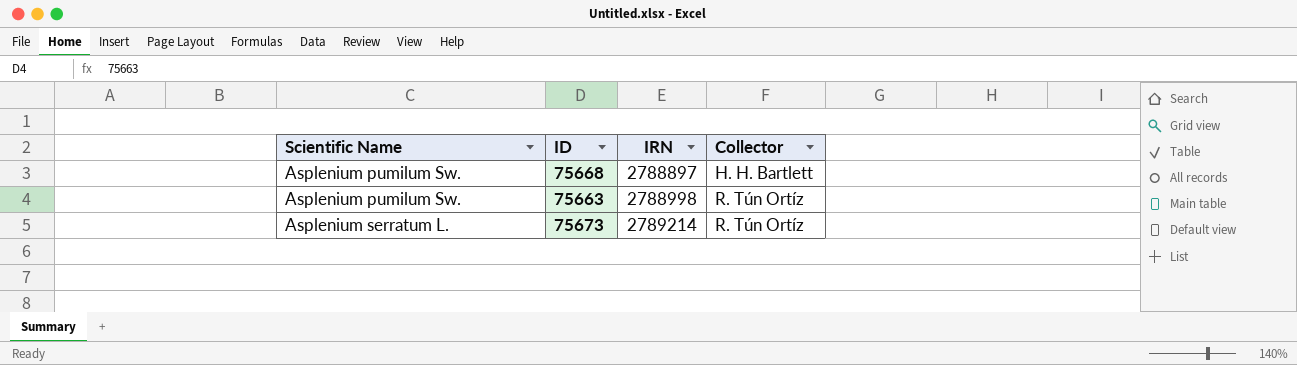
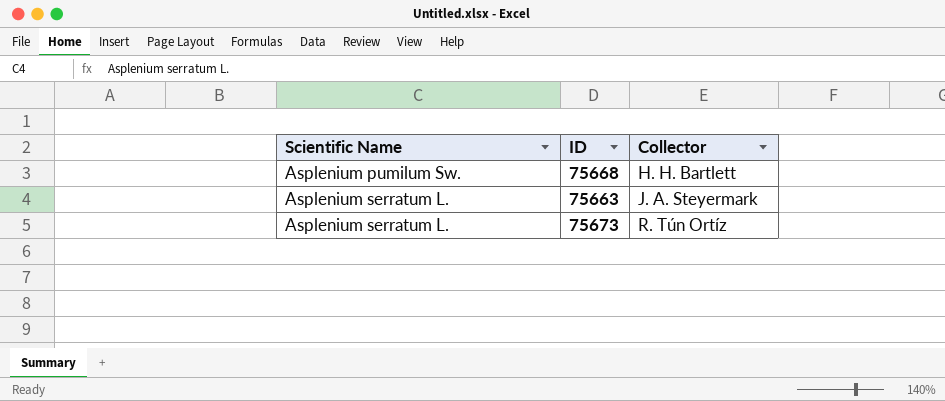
column IRN | position: 3 -> none
75663 | Scientific Name: Asplenium pumilum Sw. -> Asplenium serratum L.
75663 | Collector: R. Tún Ortíz -> J. A. Steyermark

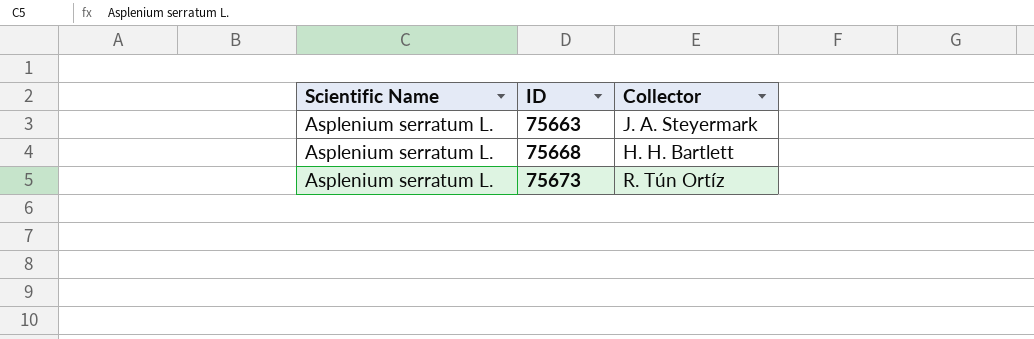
row order: Scientific Name ascending -> ID ascending
75668 | Scientific Name: Asplenium pumilum Sw. -> Asplenium serratum L.

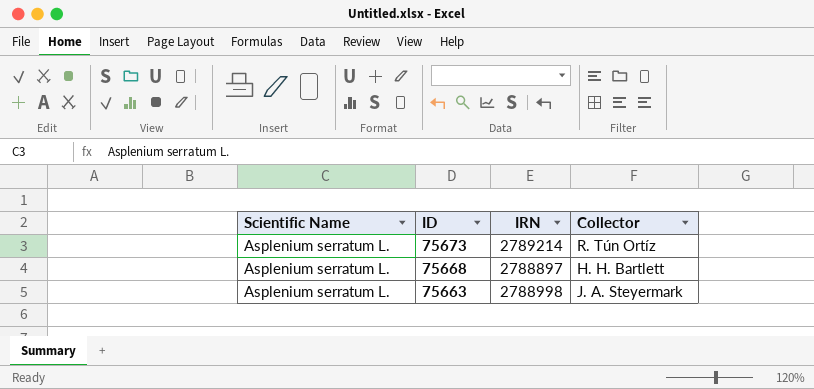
row order: ID ascending -> ID descending
column IRN | position: none -> 3

